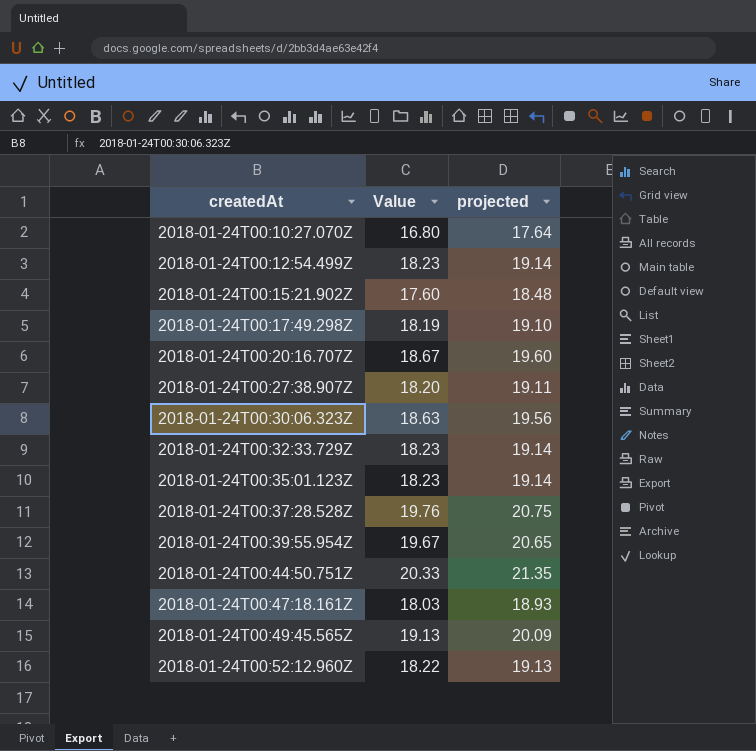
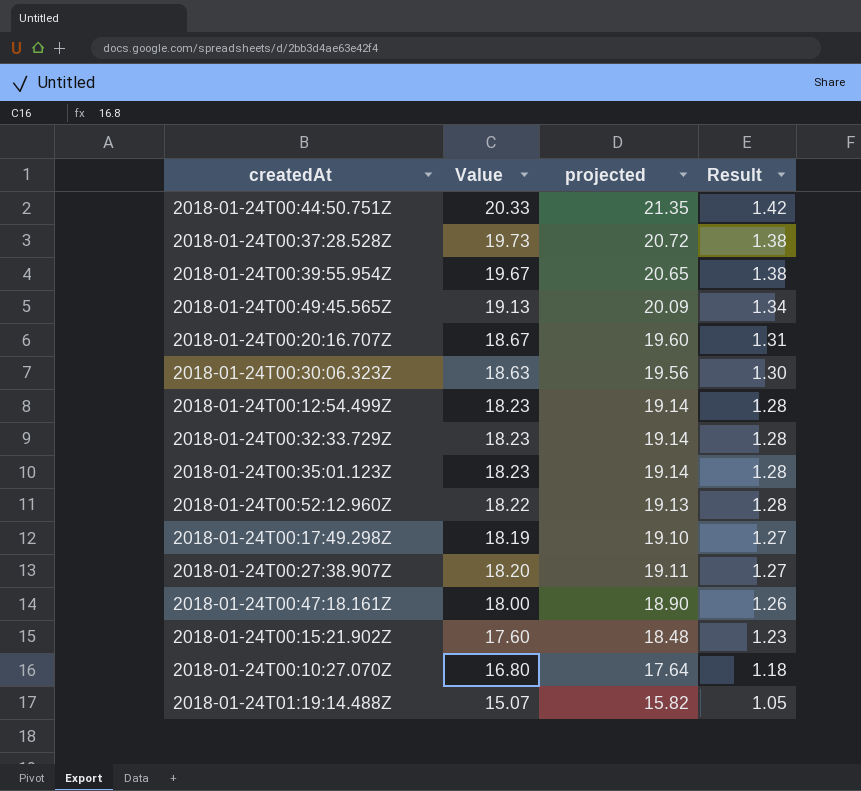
row order: createdAt ascending -> Result descending
column Result | formula: none -> [Value] * 0.07
2018-01-24T00:37:28.528Z | Value: 19.76 -> 19.73
2018-01-24T00:37:28.528Z | projected: 20.75 -> 20.72
2018-01-24T00:47:18.161Z | Value: 18.03 -> 18.00
2018-01-24T00:47:18.161Z | projected: 18.93 -> 18.90
row 2018-01-24T01:19:14.488Z: none -> 15.07 | 15.82 | 1.05

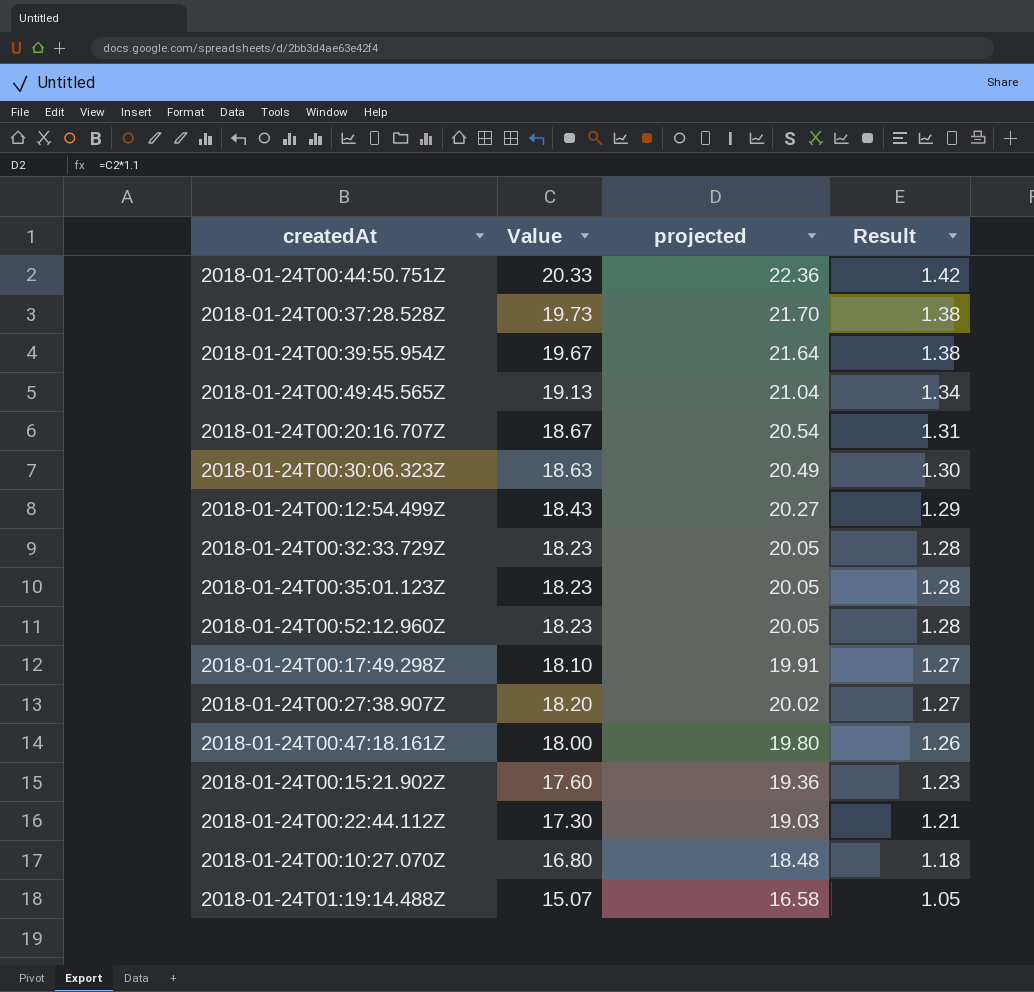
column projected | formula: [Value] * 1.05 -> [Value] * 1.1
2018-01-24T00:12:54.499Z | Value: 18.23 -> 18.43
2018-01-24T00:12:54.499Z | Result: 1.28 -> 1.29
2018-01-24T00:52:12.960Z | Value: 18.22 -> 18.23
2018-01-24T00:17:49.298Z | Value: 18.19 -> 18.10
row 2018-01-24T00:22:44.112Z: none -> 17.30 | 19.03 | 1.21

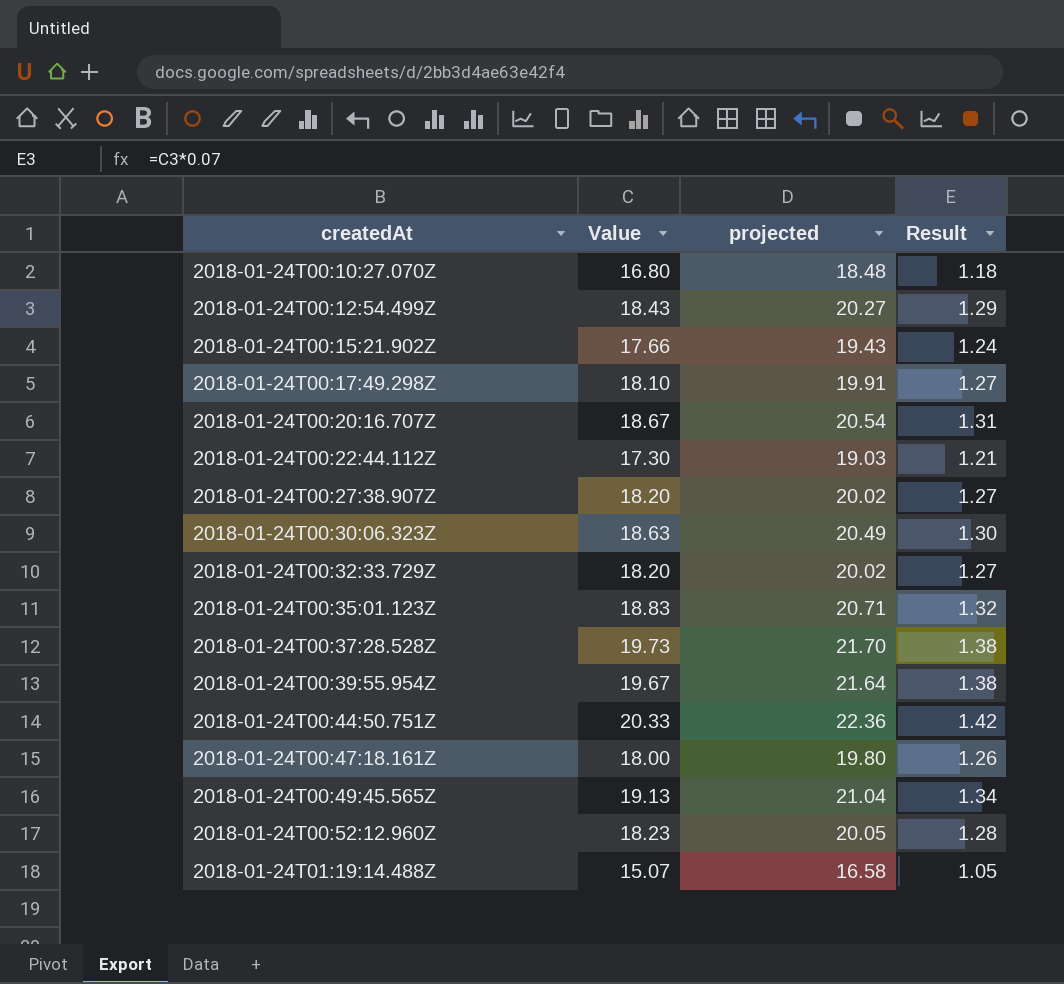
row order: Result descending -> createdAt ascending
2018-01-24T00:15:21.902Z | Value: 17.60 -> 17.66
2018-01-24T00:15:21.902Z | projected: 19.36 -> 19.43
2018-01-24T00:15:21.902Z | Result: 1.23 -> 1.24
2018-01-24T00:32:33.729Z | Value: 18.23 -> 18.20
2018-01-24T00:32:33.729Z | projected: 20.05 -> 20.02
2018-01-24T00:32:33.729Z | Result: 1.28 -> 1.27
2018-01-24T00:35:01.123Z | Value: 18.23 -> 18.83
2018-01-24T00:35:01.123Z | projected: 20.05 -> 20.71
2018-01-24T00:35:01.123Z | Result: 1.28 -> 1.32

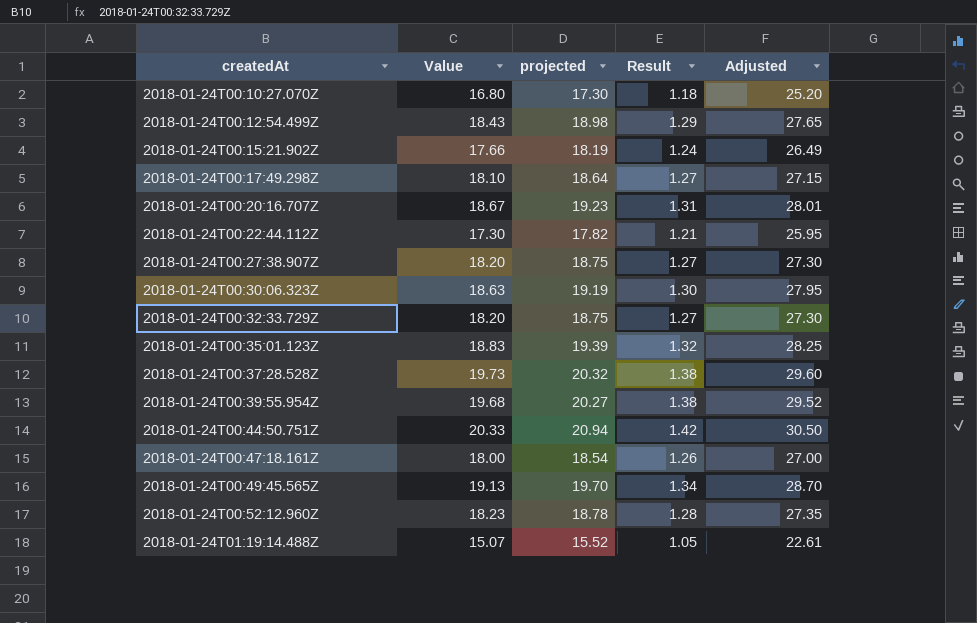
column projected | formula: [Value] * 1.1 -> [Value] * 1.03
column Adjusted | formula: none -> [Value] * 1.5
2018-01-24T00:39:55.954Z | Value: 19.67 -> 19.68

